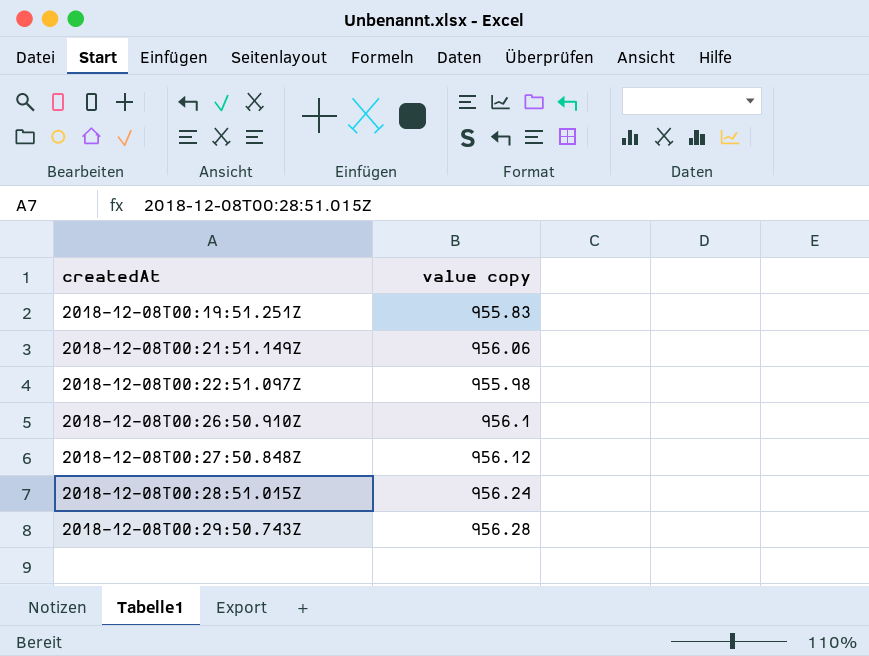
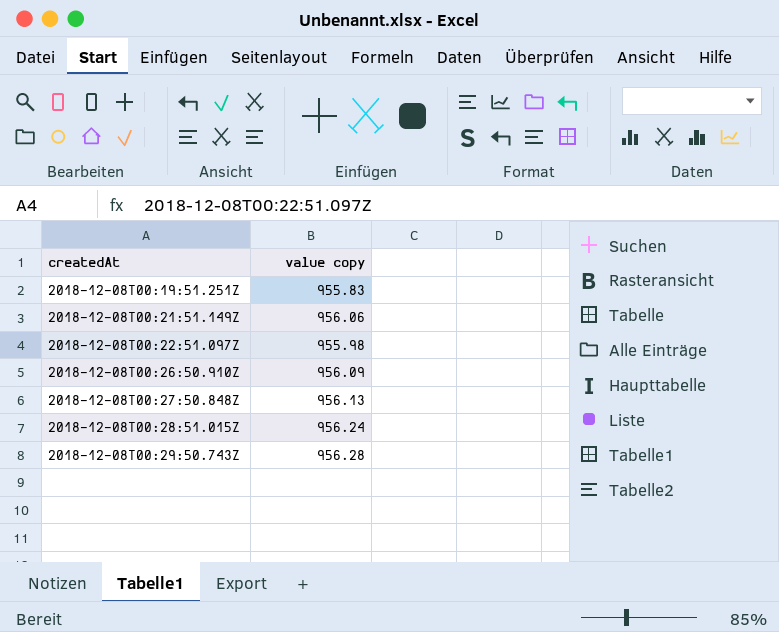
2018-12-08T00:26:50.910Z | value copy: 956.1 -> 956.09
2018-12-08T00:27:50.848Z | value copy: 956.12 -> 956.13

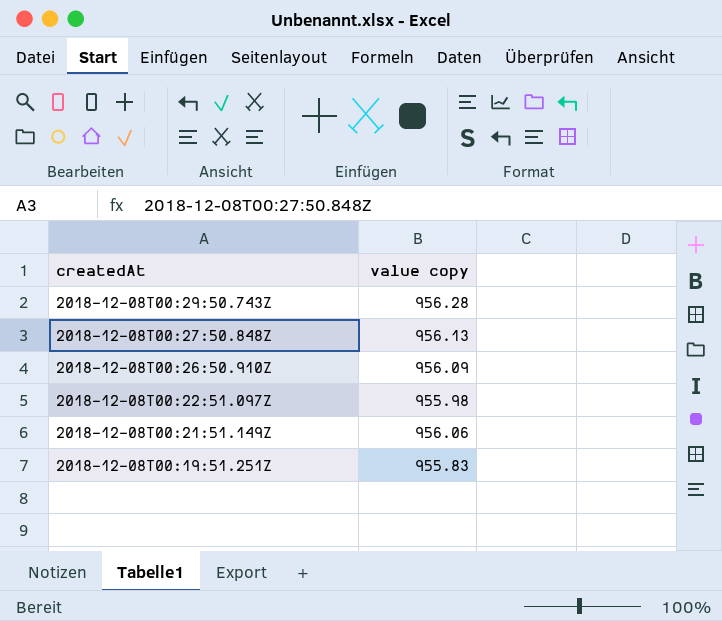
row order: createdAt ascending -> createdAt descending
row 2018-12-08T00:28:51.015Z: 956.24 -> none

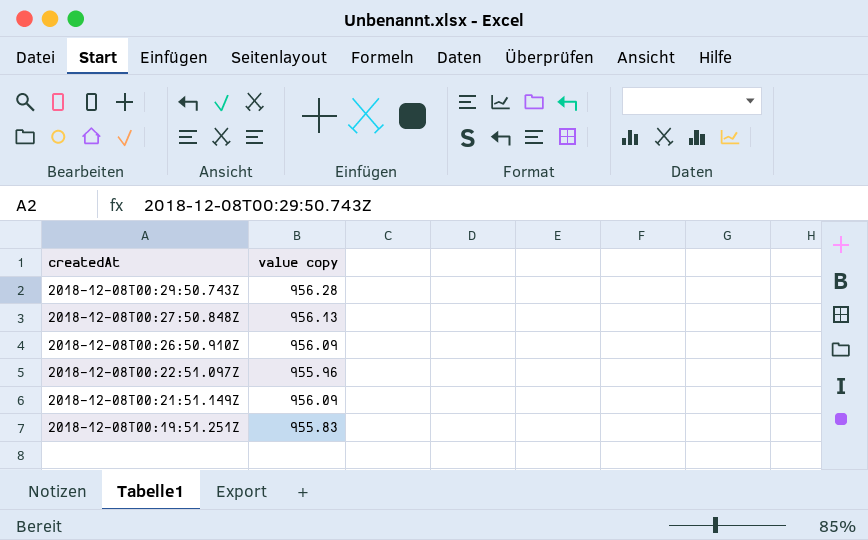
2018-12-08T00:22:51.097Z | value copy: 955.98 -> 955.96
2018-12-08T00:21:51.149Z | value copy: 956.06 -> 956.09

